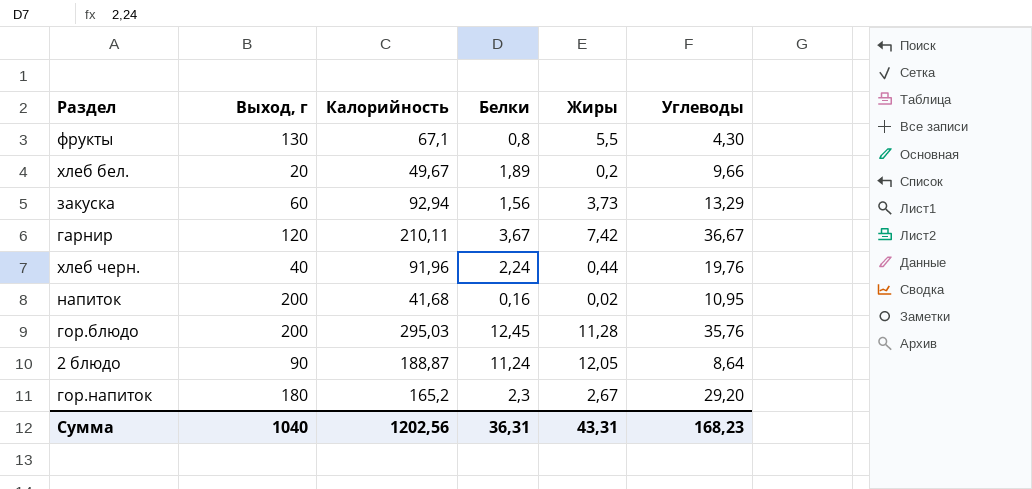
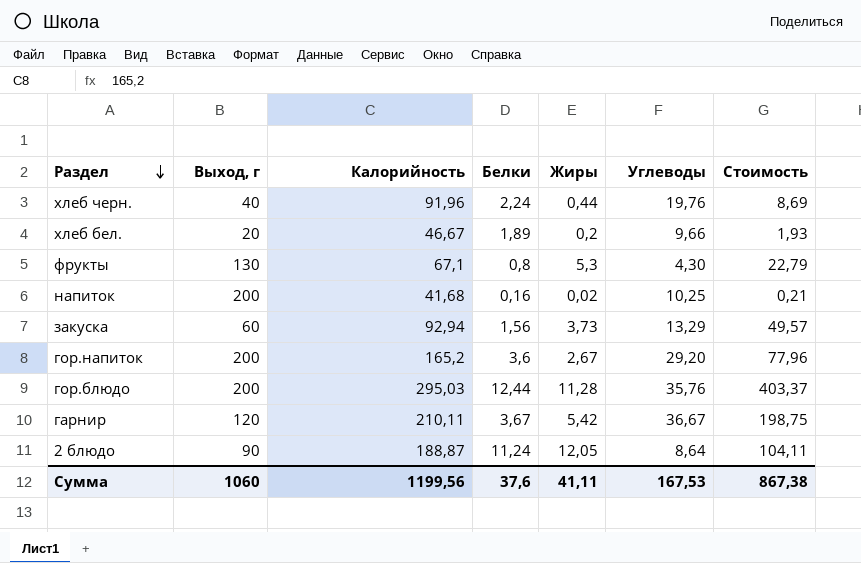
row order: none -> Раздел descending
column Стоимость | formula: none -> [Жиры] * [Углеводы]
хлеб бел. | Калорийность: 49,67 -> 46,67
фрукты | Жиры: 5,5 -> 5,3
напиток | Углеводы: 10,95 -> 10,25
гор.напиток | Выход, г: 180 -> 200
гор.напиток | Белки: 2,3 -> 3,6
гор.блюдо | Белки: 12,45 -> 12,44
гарнир | Жиры: 7,42 -> 5,42
Сумма | Выход, г: 1040 -> 1060
Сумма | Калорийность: 1202,56 -> 1199,56
Сумма | Белки: 36,31 -> 37,6
Сумма | Жиры: 43,31 -> 41,11
Сумма | Углеводы: 168,23 -> 167,53

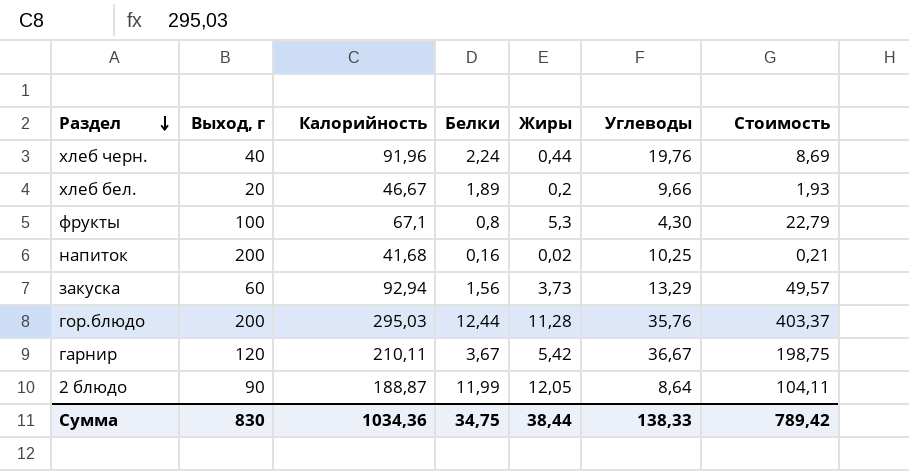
row гор.напиток: 200 | 165,2 | 3,6 | 2,67 | 29,20 | 77,96 -> none
фрукты | Выход, г: 130 -> 100
2 блюдо | Белки: 11,24 -> 11,99
Сумма | Выход, г: 1060 -> 830
Сумма | Калорийность: 1199,56 -> 1034,36
Сумма | Белки: 37,6 -> 34,75
Сумма | Жиры: 41,11 -> 38,44
Сумма | Углеводы: 167,53 -> 138,33
Сумма | Стоимость: 867,38 -> 789,42

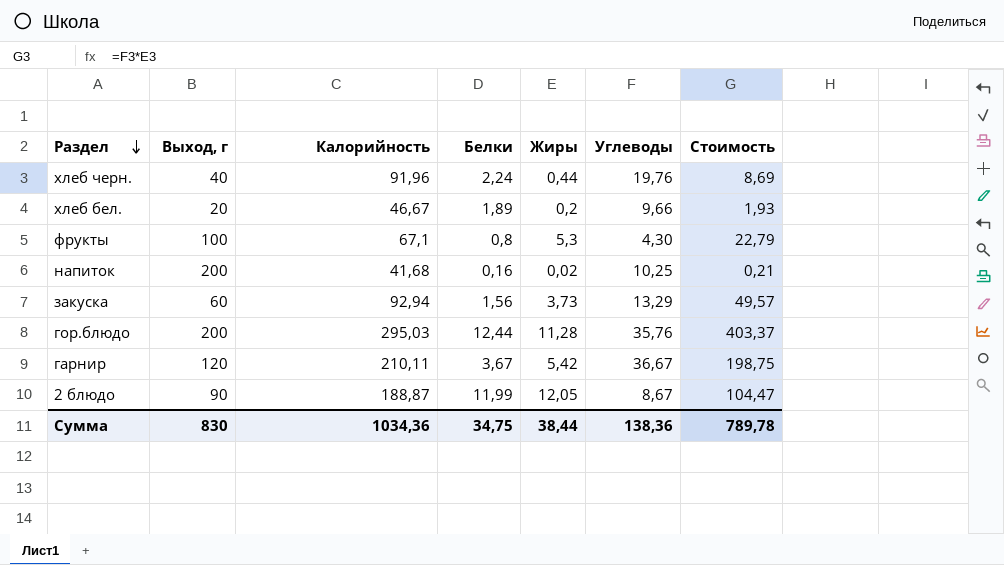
2 блюдо | Углеводы: 8,64 -> 8,67
2 блюдо | Стоимость: 104,11 -> 104,47
Сумма | Углеводы: 138,33 -> 138,36
Сумма | Стоимость: 789,42 -> 789,78

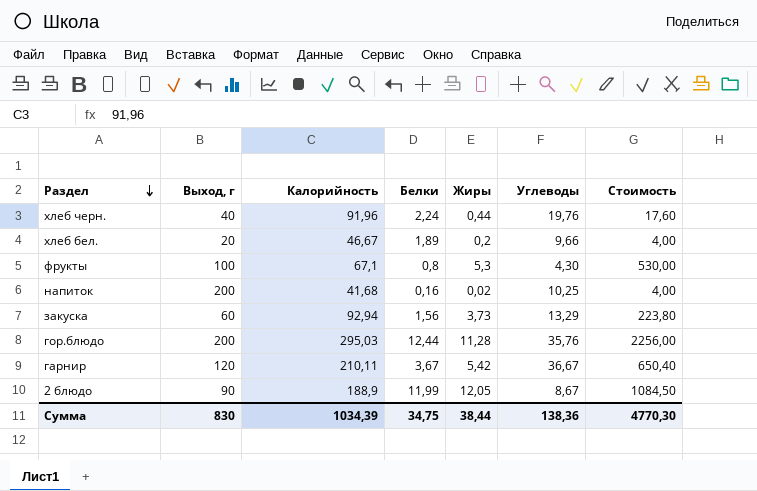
column Стоимость | formula: [Жиры] * [Углеводы] -> [Выход, г] * [Жиры]
2 блюдо | Калорийность: 188,87 -> 188,9
Сумма | Калорийность: 1034,36 -> 1034,39
Сумма | Стоимость: 789,78 -> 4770,30

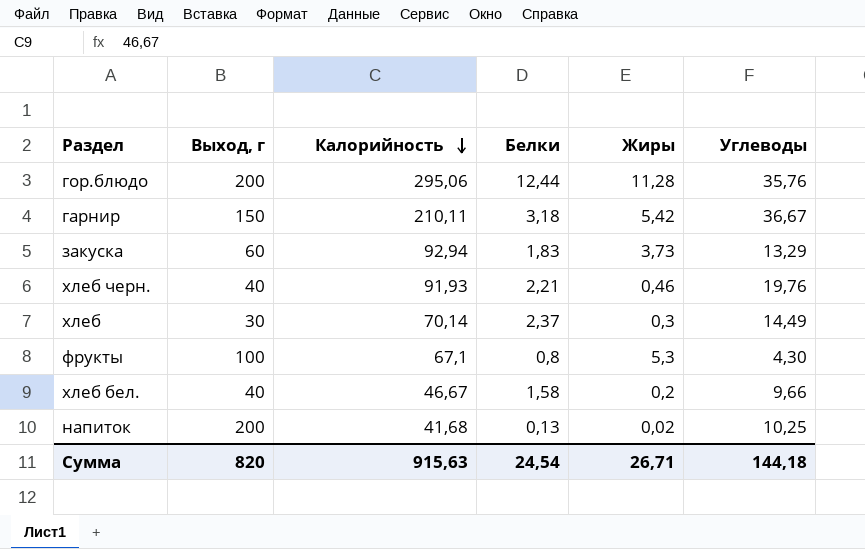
row order: Раздел descending -> Калорийность descending
column Стоимость | formula: [Выход, г] * [Жиры] -> none
row 2 блюдо: 90 | 188,9 | 11,99 | 12,05 | 8,67 | 1084,50 -> none
гор.блюдо | Калорийность: 295,03 -> 295,06
гарнир | Выход, г: 120 -> 150
гарнир | Белки: 3,67 -> 3,18
закуска | Белки: 1,56 -> 1,83
хлеб черн. | Калорийность: 91,96 -> 91,93
хлеб черн. | Белки: 2,24 -> 2,21
хлеб черн. | Жиры: 0,44 -> 0,46
row хлеб: none -> 30 | 70,14 | 2,37 | 0,3 | 14,49
хлеб бел. | Выход, г: 20 -> 40
хлеб бел. | Белки: 1,89 -> 1,58
напиток | Белки: 0,16 -> 0,13
Сумма | Выход, г: 830 -> 820
Сумма | Калорийность: 1034,39 -> 915,63
Сумма | Белки: 34,75 -> 24,54
Сумма | Жиры: 38,44 -> 26,71
Сумма | Углеводы: 138,36 -> 144,18

